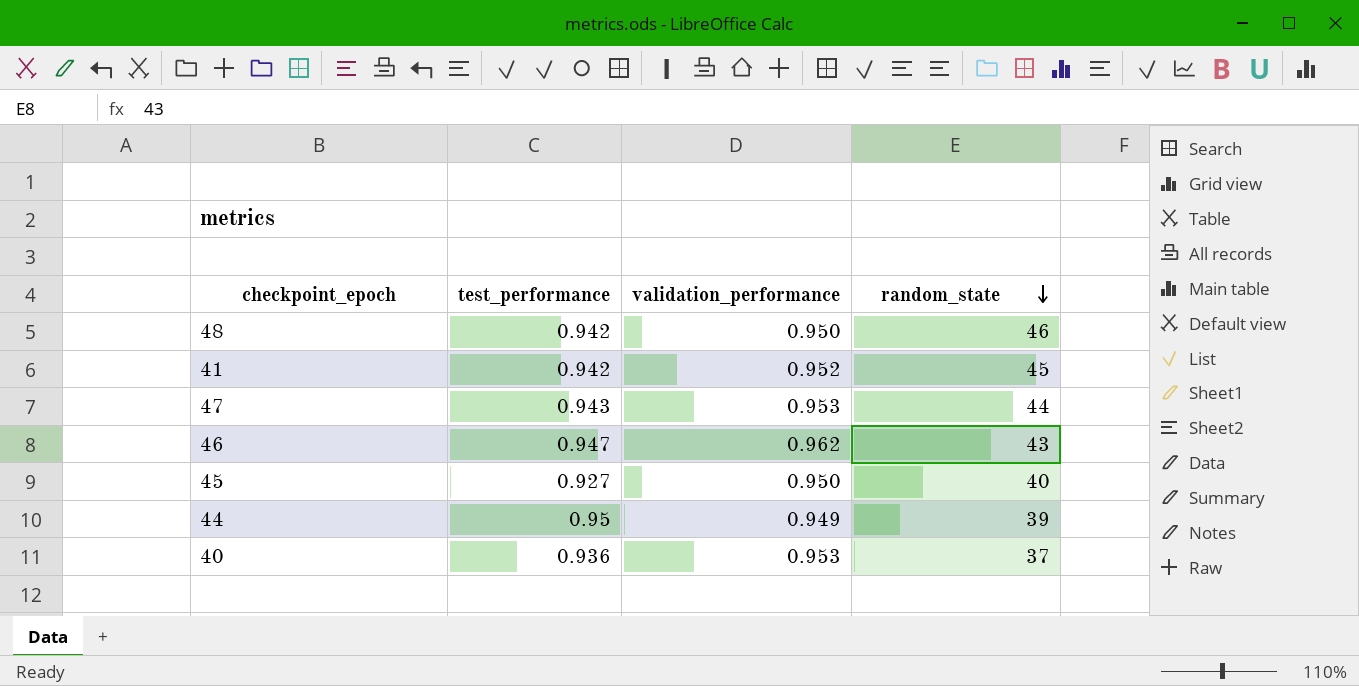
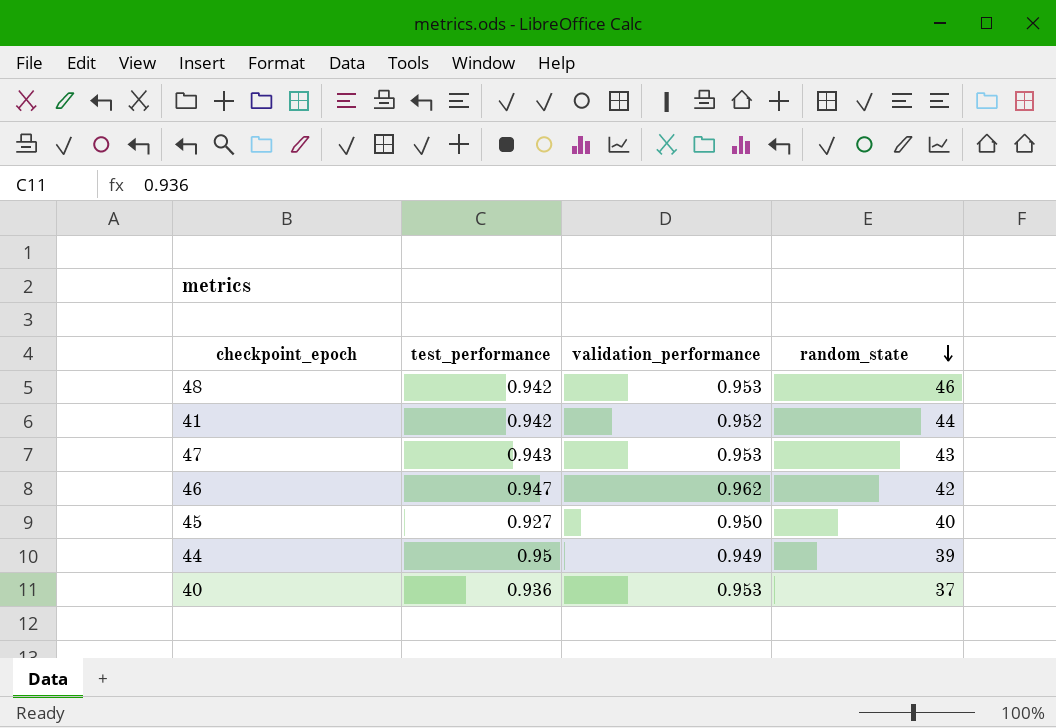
48 | validation_performance: 0.950 -> 0.953
41 | random_state: 45 -> 44
47 | random_state: 44 -> 43
46 | random_state: 43 -> 42

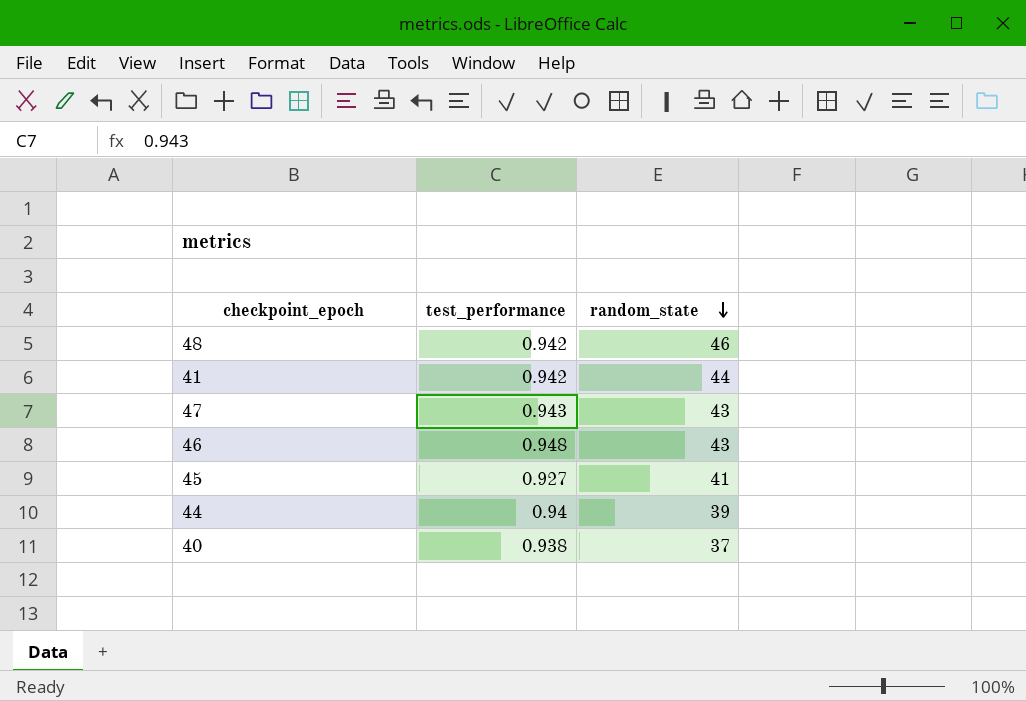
column validation_performance | position: 3 -> none
46 | test_performance: 0.947 -> 0.948
46 | random_state: 42 -> 43
45 | random_state: 40 -> 41
44 | test_performance: 0.95 -> 0.94
40 | test_performance: 0.936 -> 0.938

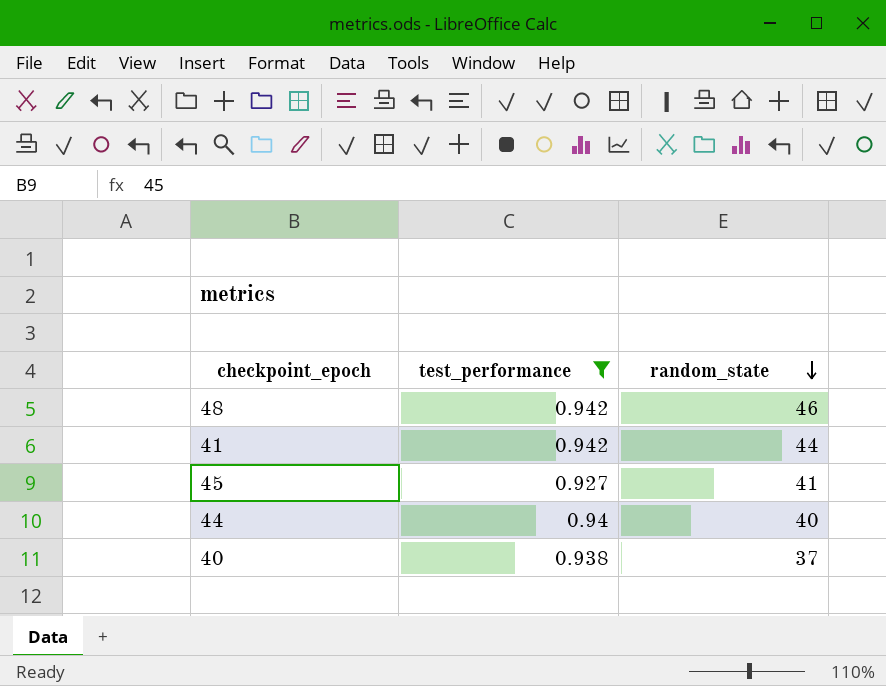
filter: none -> test_performance <= 0.942
44 | random_state: 39 -> 40

